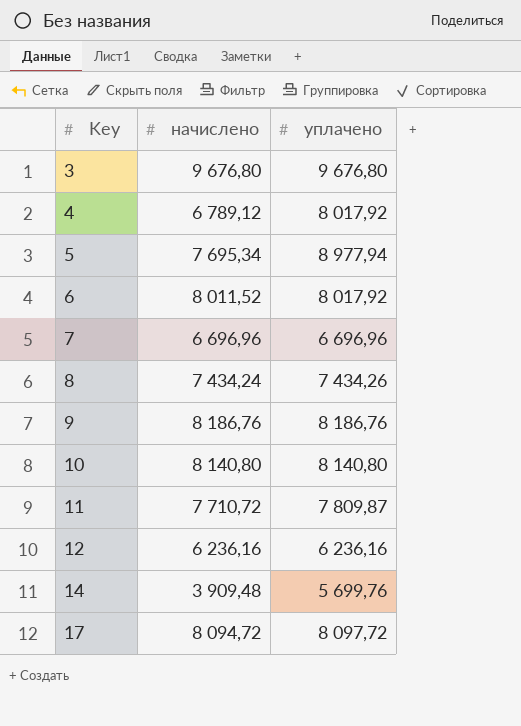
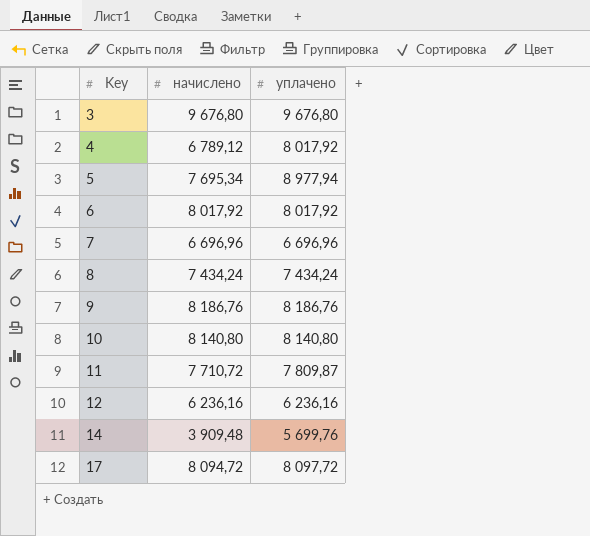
6 | начислено: 8 011,52 -> 8 017,92
8 | уплачено: 7 434,26 -> 7 434,24

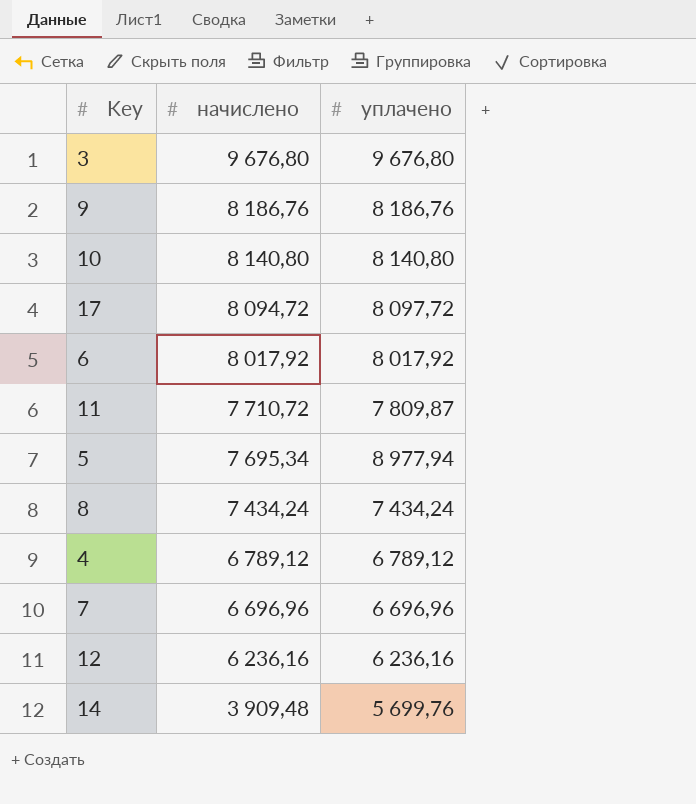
row order: Key ascending -> начислено descending
4 | уплачено: 8 017,92 -> 6 789,12

